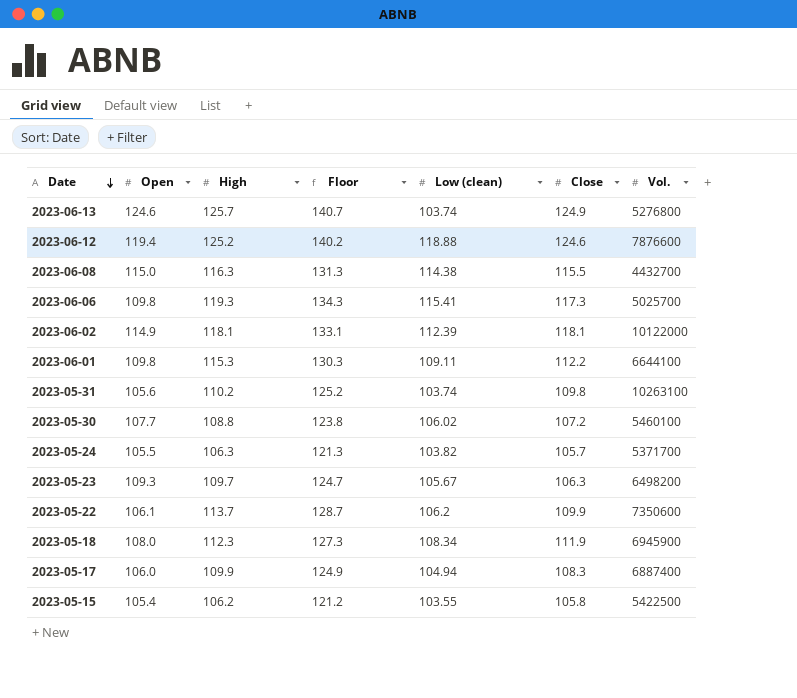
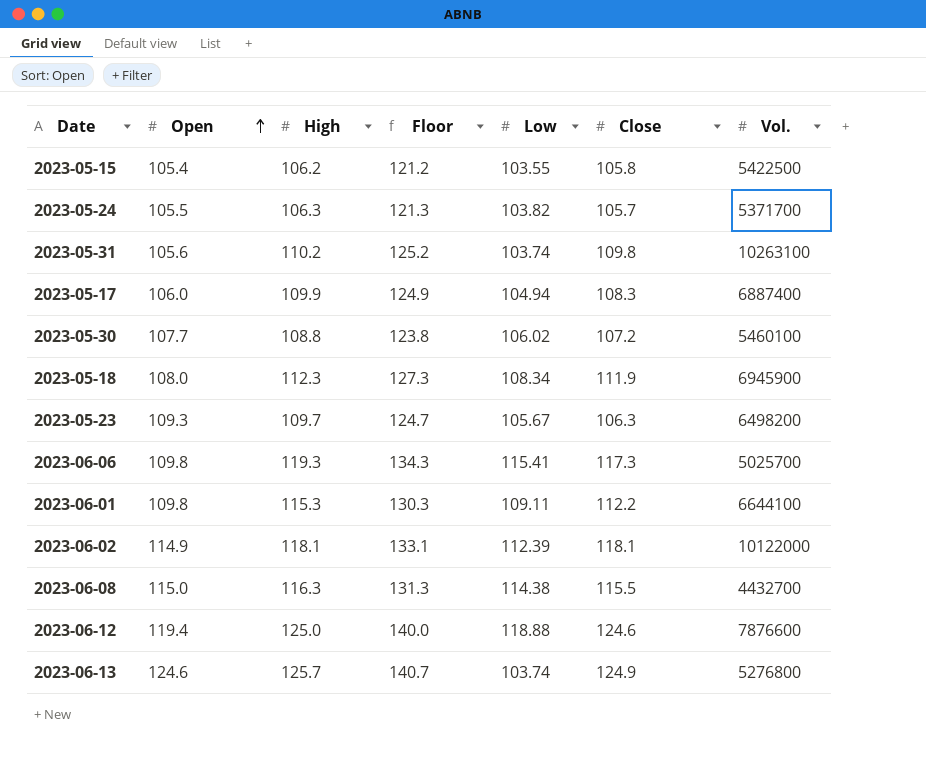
row order: Date descending -> Open ascending
column name: Low (clean) -> Low
row 2023-05-22: 106.1 | 113.7 | 128.7 | 106.2 | 109.9 | 7350600 -> none
2023-06-12 | High: 125.2 -> 125.0
2023-06-12 | Floor: 140.2 -> 140.0

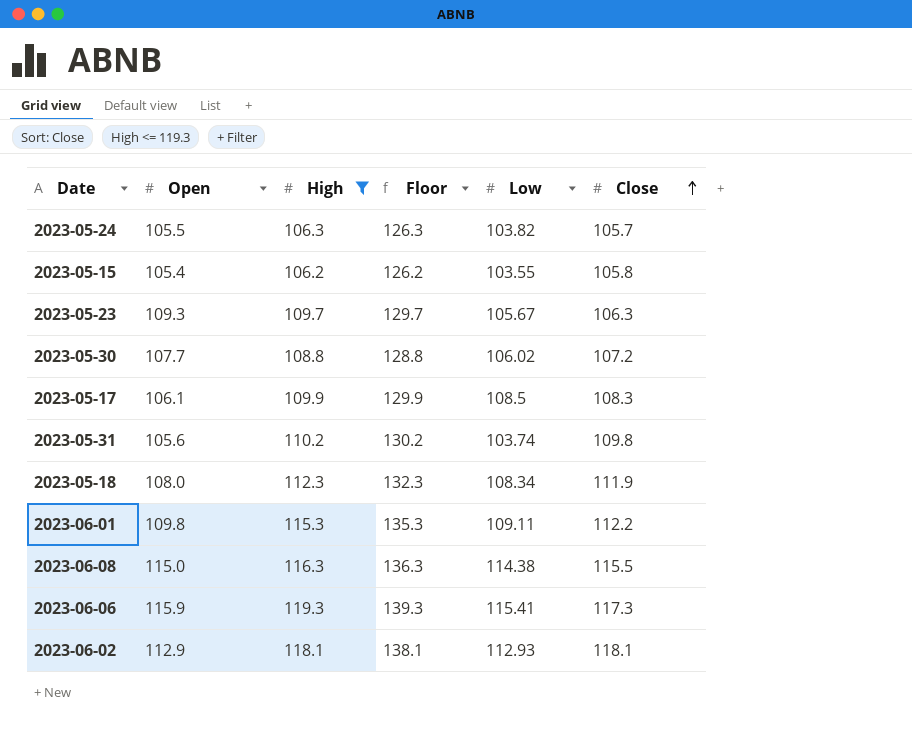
filter: none -> High <= 119.3
row order: Open ascending -> Close ascending
column Vol. | position: 7 -> none
column Floor | formula: [High] + 15 -> [High] + 20
2023-05-17 | Open: 106.0 -> 106.1
2023-05-17 | Low: 104.94 -> 108.5
2023-06-06 | Open: 109.8 -> 115.9
2023-06-02 | Open: 114.9 -> 112.9
2023-06-02 | Low: 112.39 -> 112.93

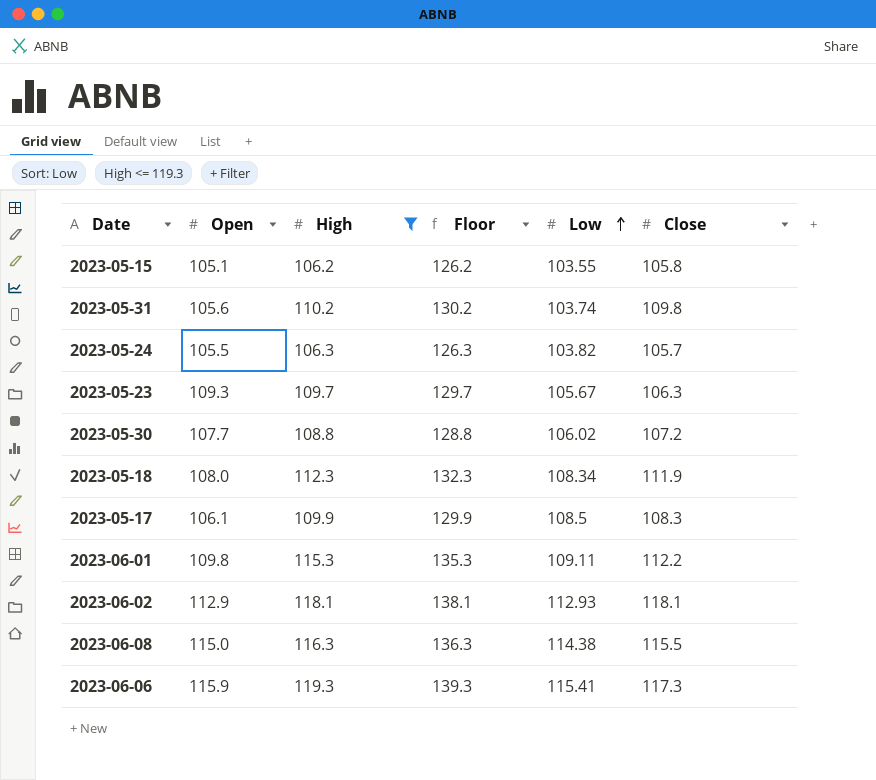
row order: Close ascending -> Low ascending
2023-05-15 | Open: 105.4 -> 105.1

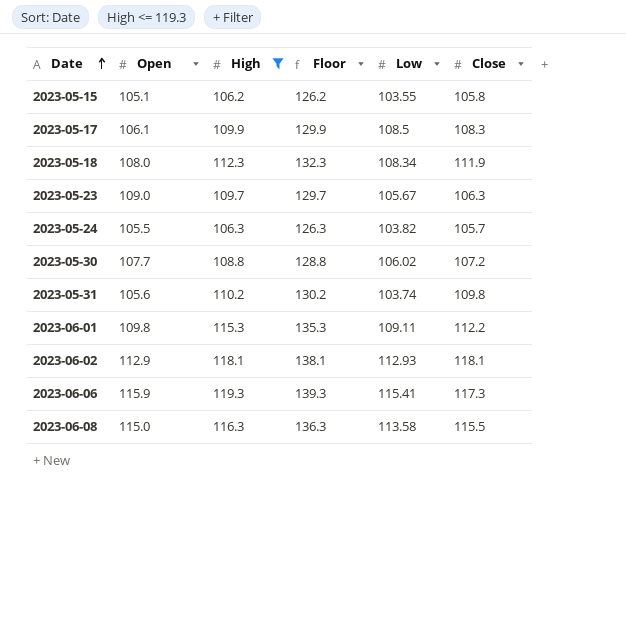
row order: Low ascending -> Date ascending
2023-05-23 | Open: 109.3 -> 109.0
2023-06-08 | Low: 114.38 -> 113.58

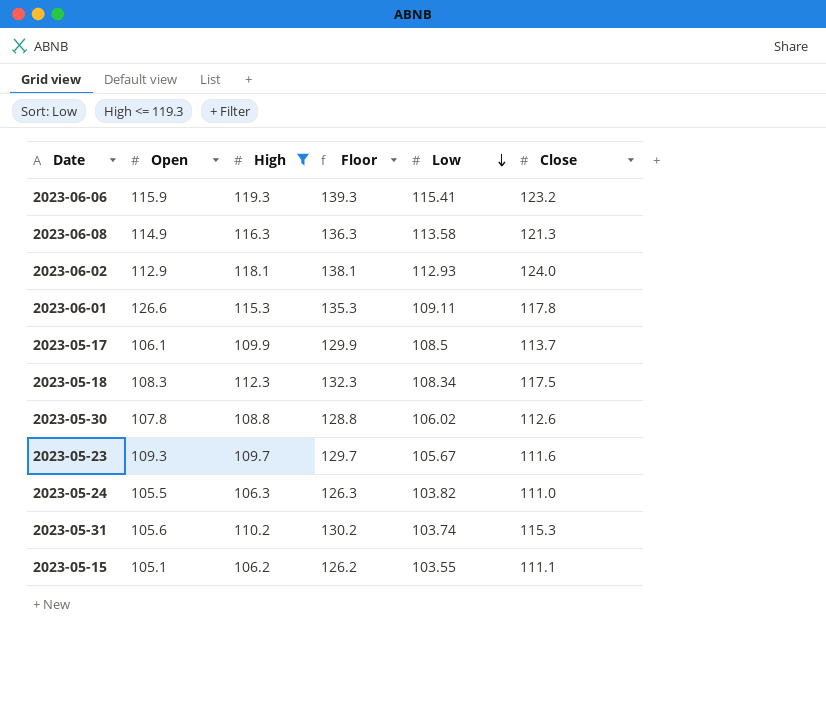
row order: Date ascending -> Low descending
2023-06-06 | Close: 117.3 -> 123.2
2023-06-08 | Open: 115.0 -> 114.9
2023-06-08 | Close: 115.5 -> 121.3
2023-06-02 | Close: 118.1 -> 124.0
2023-06-01 | Open: 109.8 -> 126.6
2023-06-01 | Close: 112.2 -> 117.8
2023-05-17 | Close: 108.3 -> 113.7
2023-05-18 | Open: 108.0 -> 108.3
2023-05-18 | Close: 111.9 -> 117.5
2023-05-30 | Open: 107.7 -> 107.8
2023-05-30 | Close: 107.2 -> 112.6
2023-05-23 | Open: 109.0 -> 109.3
2023-05-23 | Close: 106.3 -> 111.6
2023-05-24 | Close: 105.7 -> 111.0
2023-05-31 | Close: 109.8 -> 115.3
2023-05-15 | Close: 105.8 -> 111.1

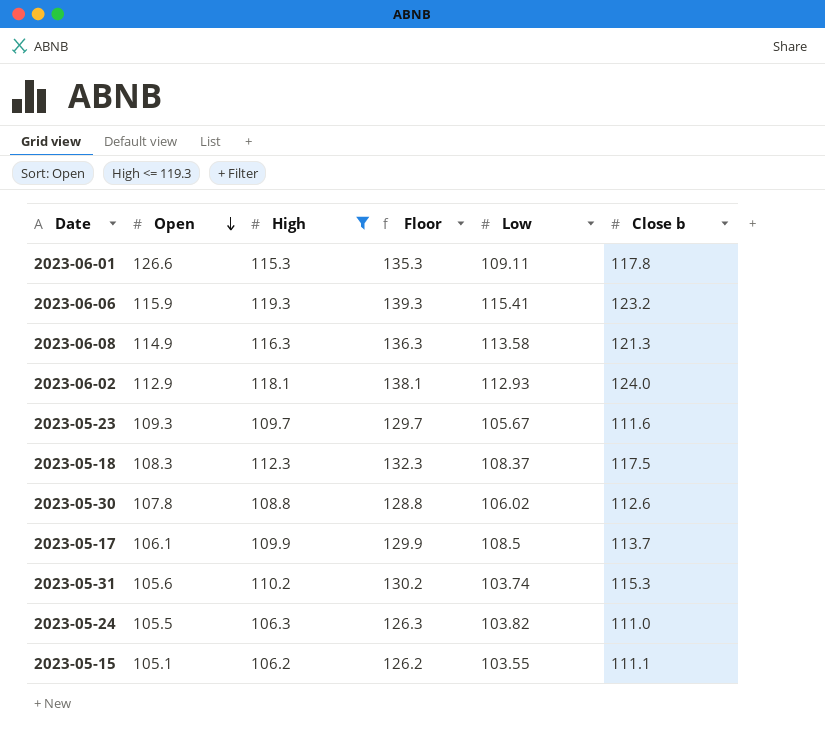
row order: Low descending -> Open descending
column name: Close -> Close b
2023-05-18 | Low: 108.34 -> 108.37

